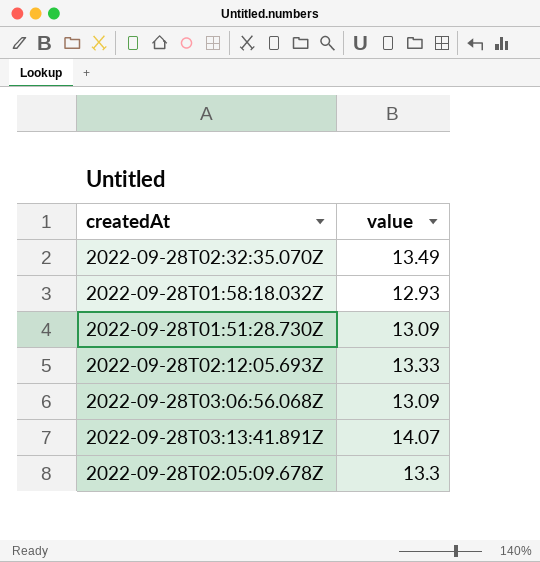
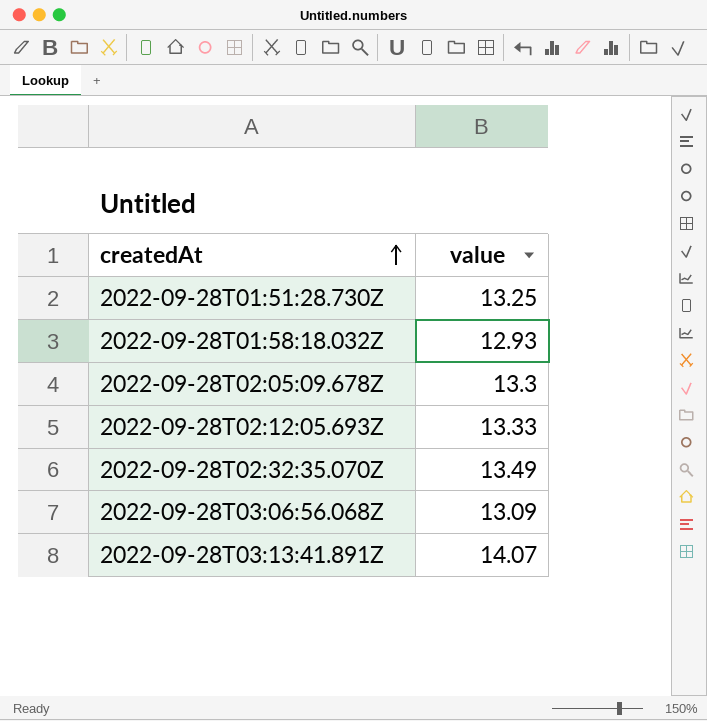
row order: none -> createdAt ascending
2022-09-28T01:51:28.730Z | value: 13.09 -> 13.25

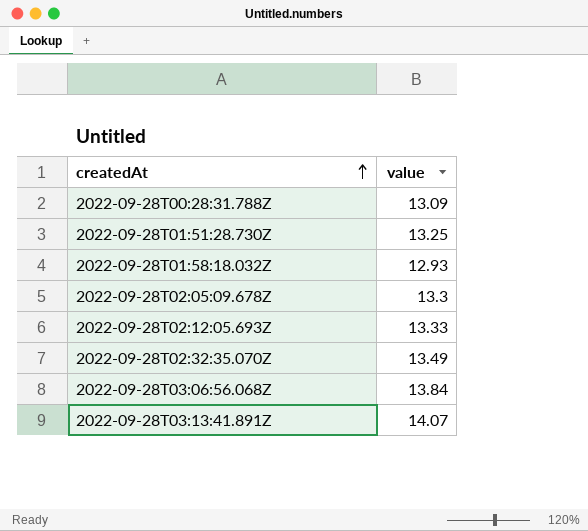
row 2022-09-28T00:28:31.788Z: none -> 13.09
2022-09-28T03:06:56.068Z | value: 13.09 -> 13.84

